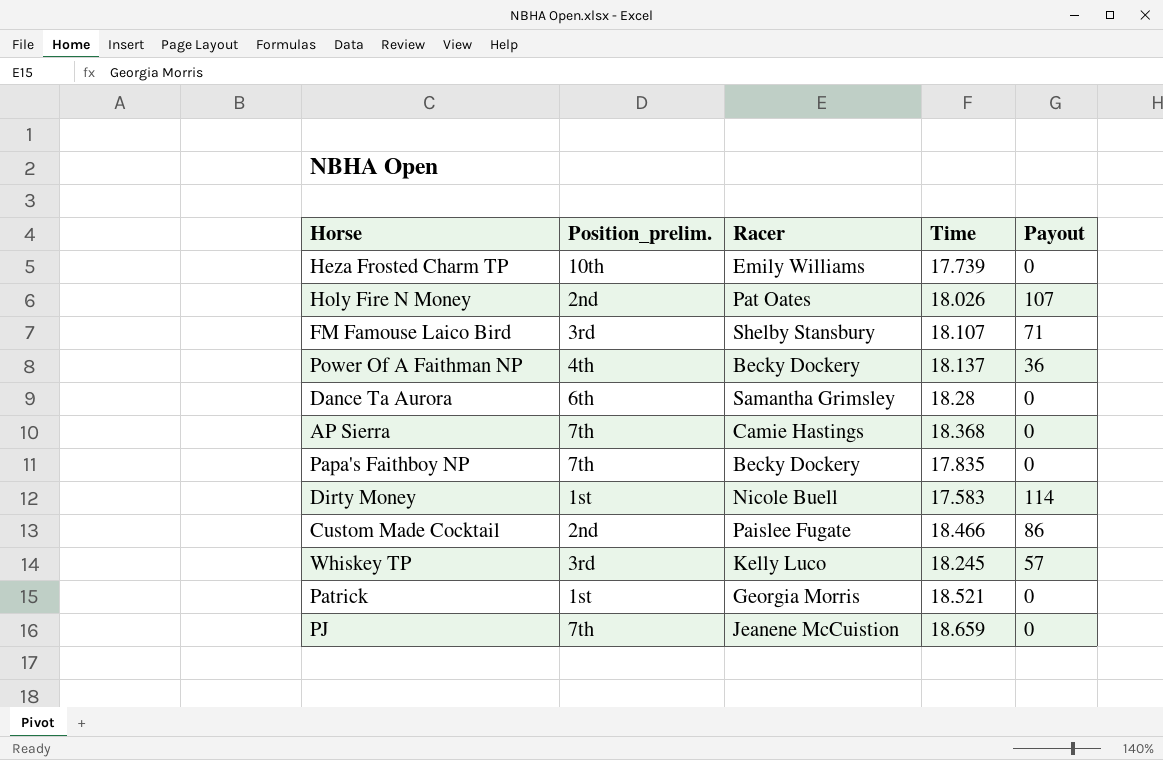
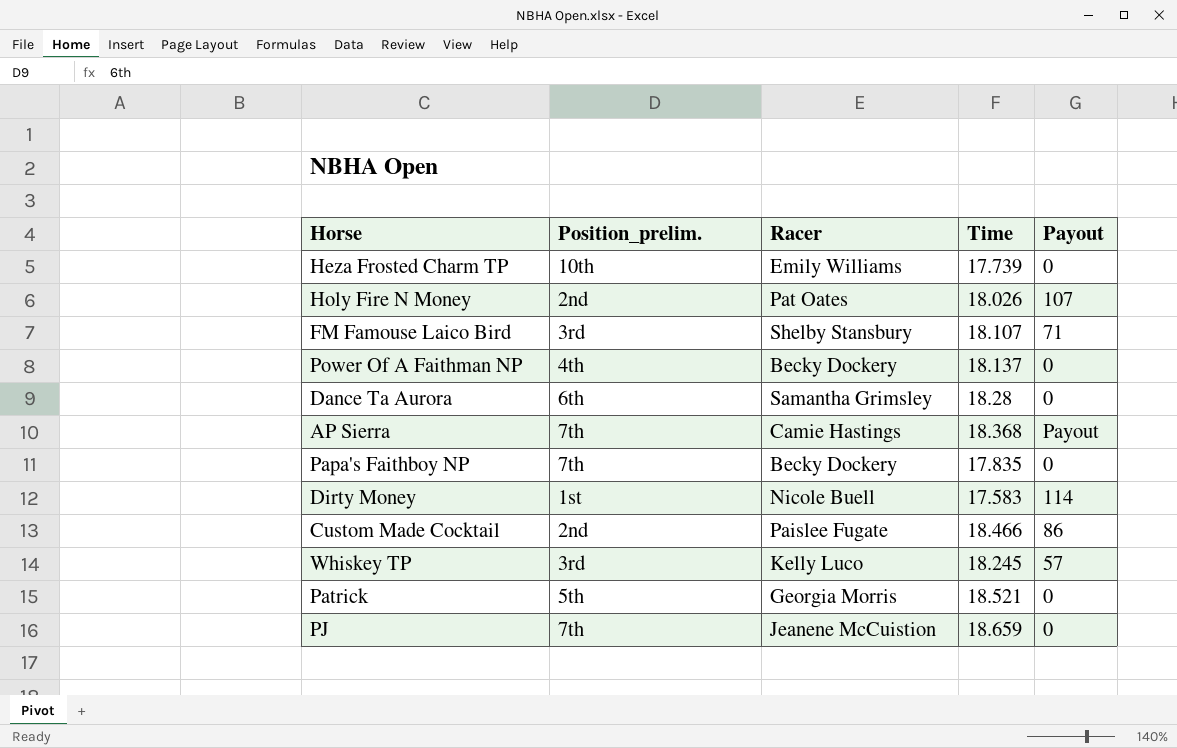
Power Of A Faithman NP | Payout: 36 -> 0
AP Sierra | Payout: 0 -> Payout
Patrick | Position_prelim.: 1st -> 5th

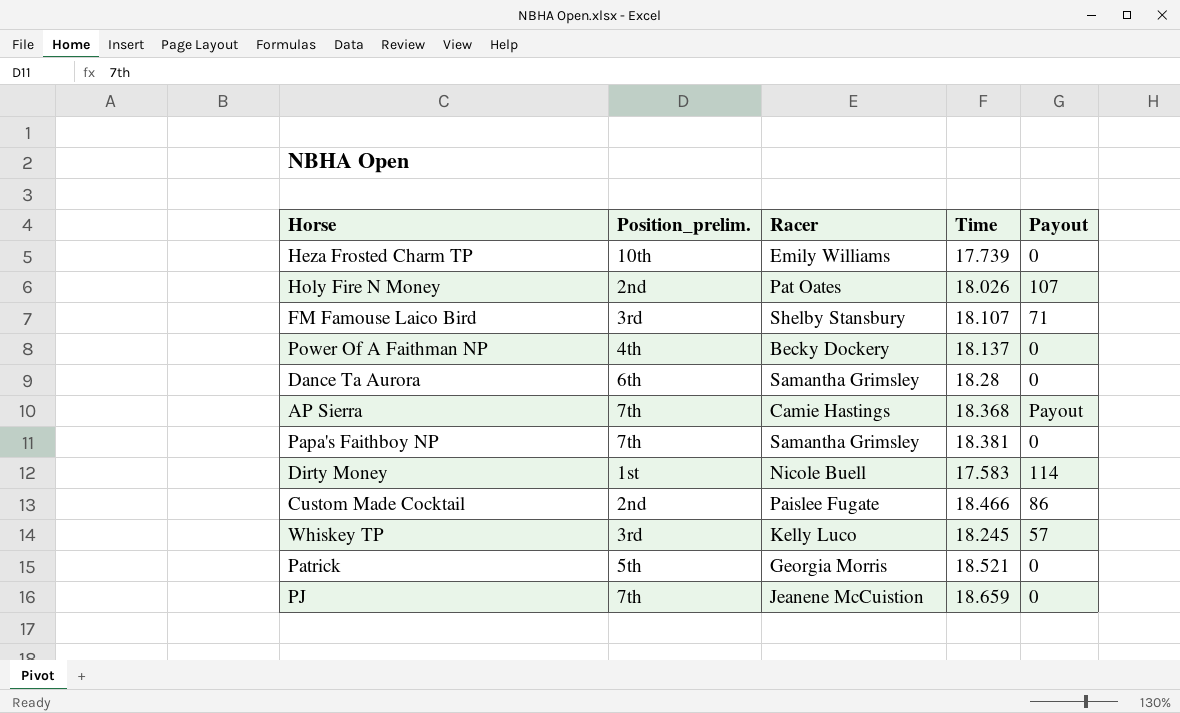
Papa's Faithboy NP | Racer: Becky Dockery -> Samantha Grimsley
Papa's Faithboy NP | Time: 17.835 -> 18.381

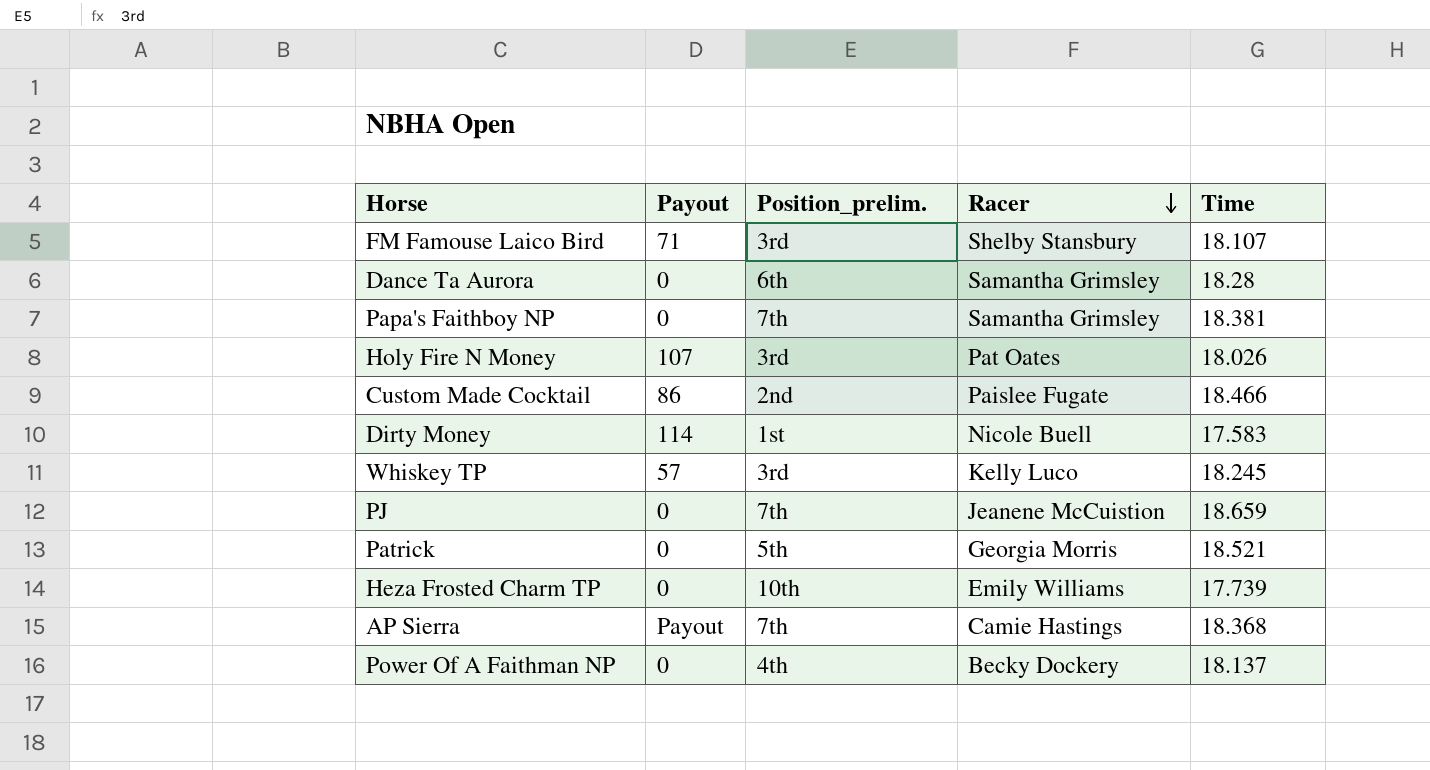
row order: none -> Racer descending
column Payout | position: 5 -> 2
Holy Fire N Money | Position_prelim.: 2nd -> 3rd

